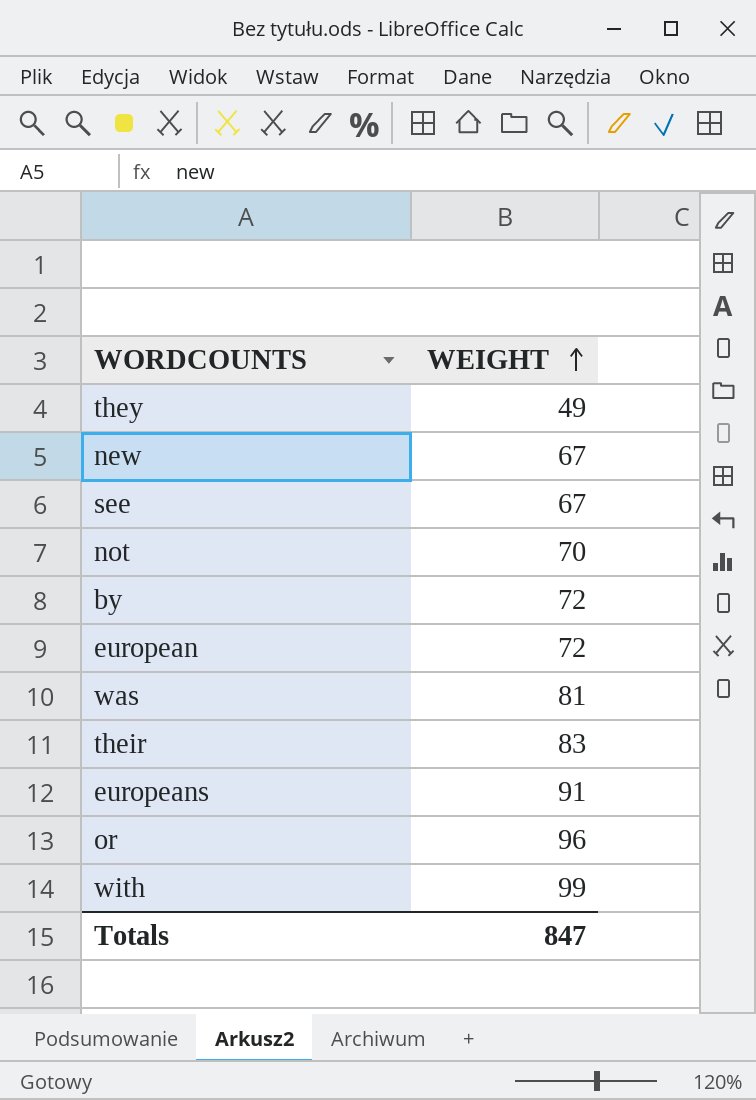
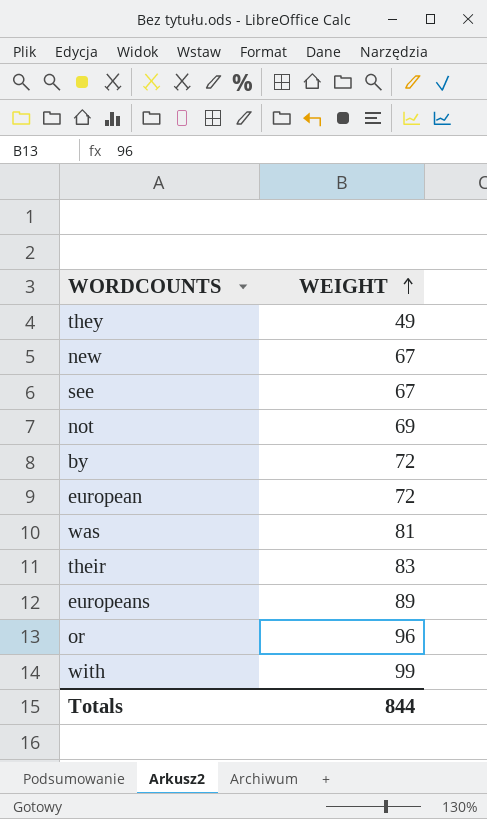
not | WEIGHT: 70 -> 69
europeans | WEIGHT: 91 -> 89
Totals | WEIGHT: 847 -> 844

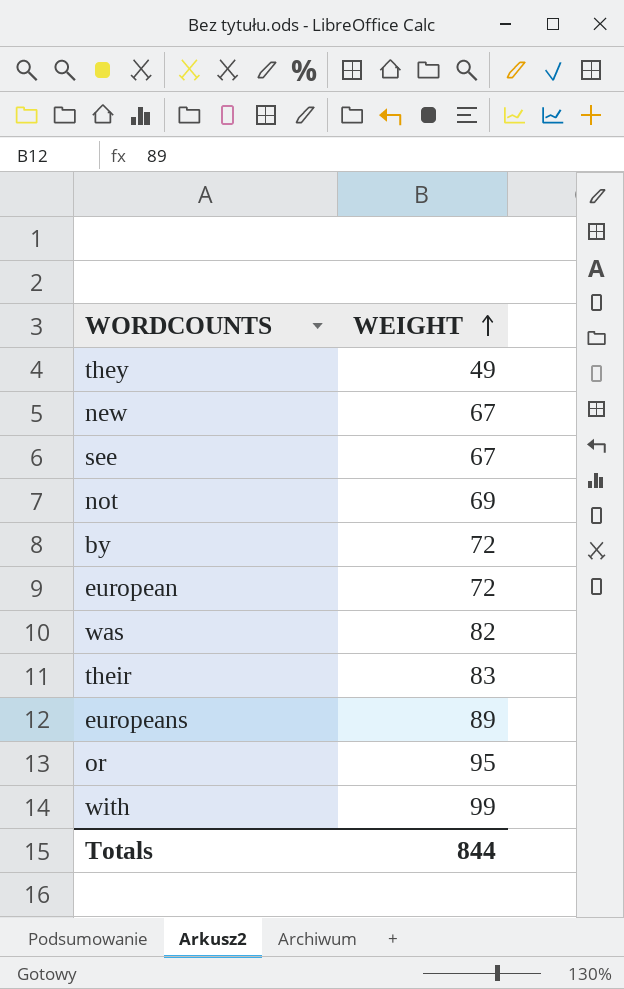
was | WEIGHT: 81 -> 82
or | WEIGHT: 96 -> 95

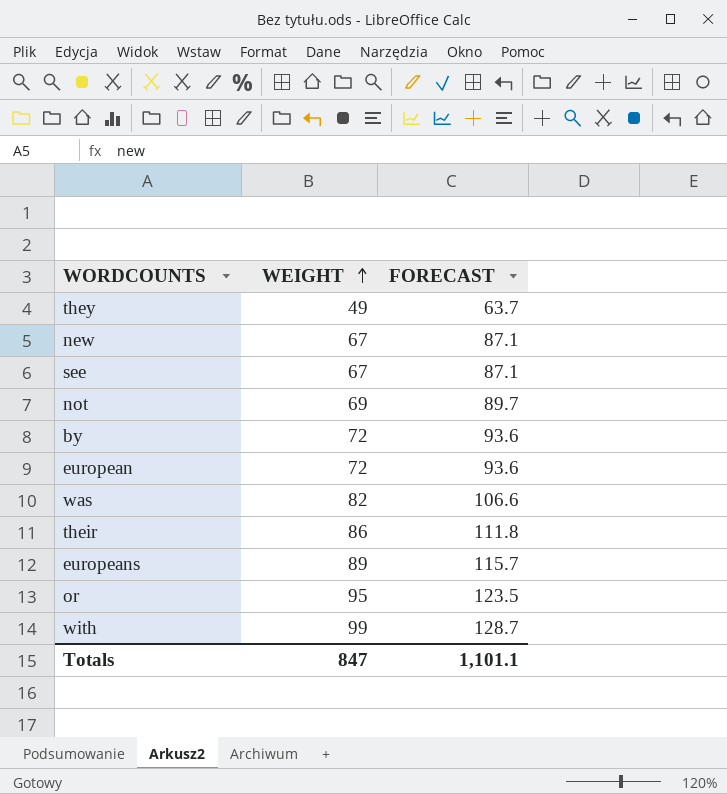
column FORECAST | formula: none -> [WEIGHT] * 1.3
their | WEIGHT: 83 -> 86
Totals | WEIGHT: 844 -> 847

